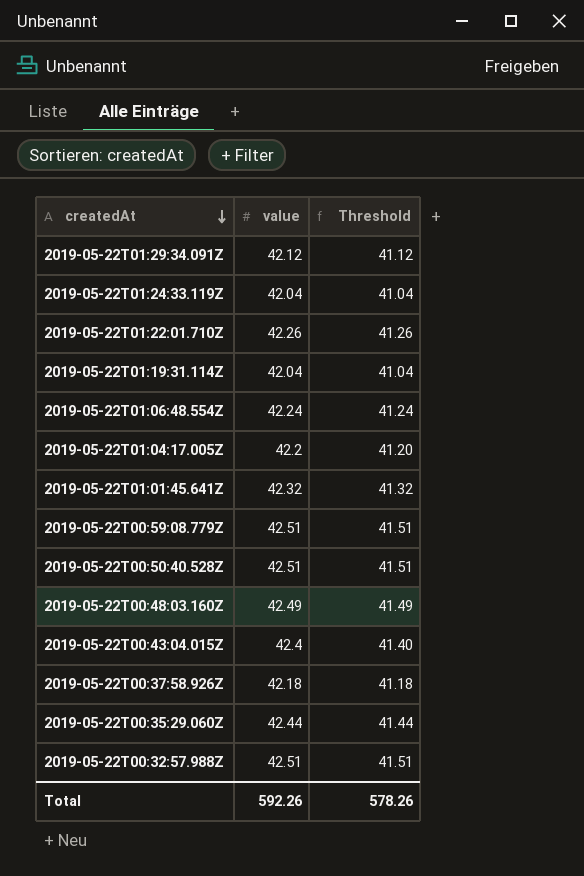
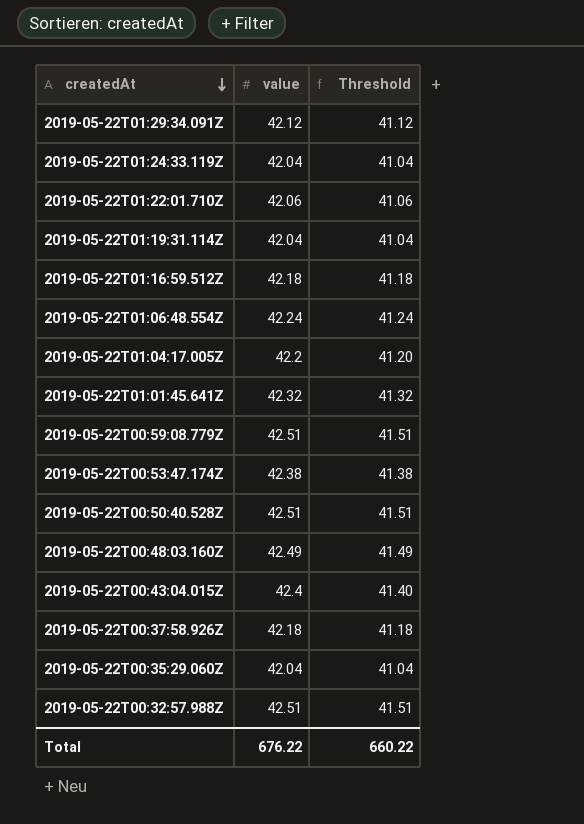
2019-05-22T01:22:01.710Z | value: 42.26 -> 42.06
2019-05-22T01:22:01.710Z | Threshold: 41.26 -> 41.06
row 2019-05-22T01:16:59.512Z: none -> 42.18 | 41.18
row 2019-05-22T00:53:47.174Z: none -> 42.38 | 41.38
2019-05-22T00:35:29.060Z | value: 42.44 -> 42.04
2019-05-22T00:35:29.060Z | Threshold: 41.44 -> 41.04
Total | value: 592.26 -> 676.22
Total | Threshold: 578.26 -> 660.22

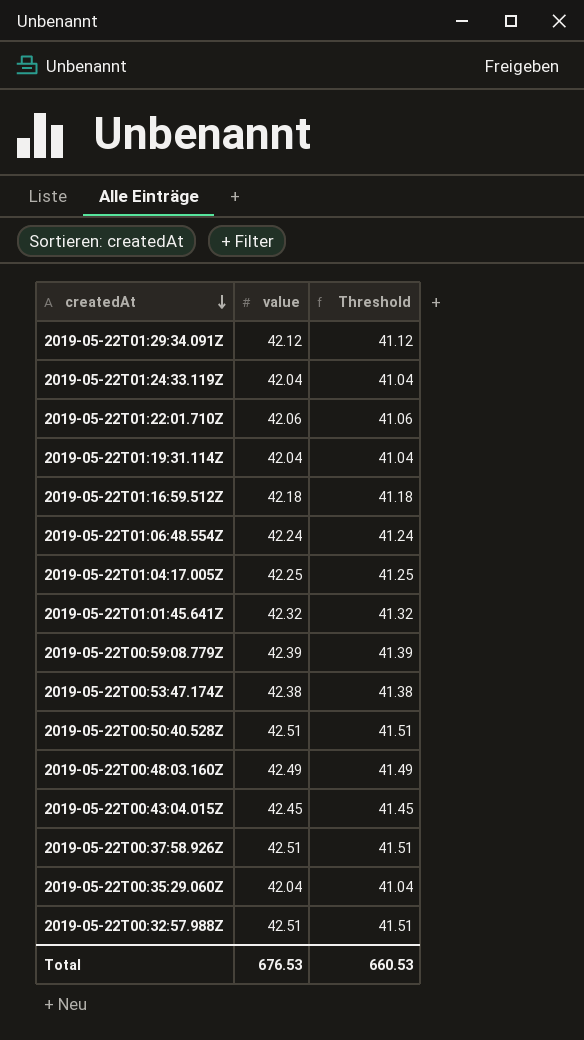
2019-05-22T01:04:17.005Z | value: 42.2 -> 42.25
2019-05-22T01:04:17.005Z | Threshold: 41.20 -> 41.25
2019-05-22T00:59:08.779Z | value: 42.51 -> 42.39
2019-05-22T00:59:08.779Z | Threshold: 41.51 -> 41.39
2019-05-22T00:43:04.015Z | value: 42.4 -> 42.45
2019-05-22T00:43:04.015Z | Threshold: 41.40 -> 41.45
2019-05-22T00:37:58.926Z | value: 42.18 -> 42.51
2019-05-22T00:37:58.926Z | Threshold: 41.18 -> 41.51
Total | value: 676.22 -> 676.53
Total | Threshold: 660.22 -> 660.53

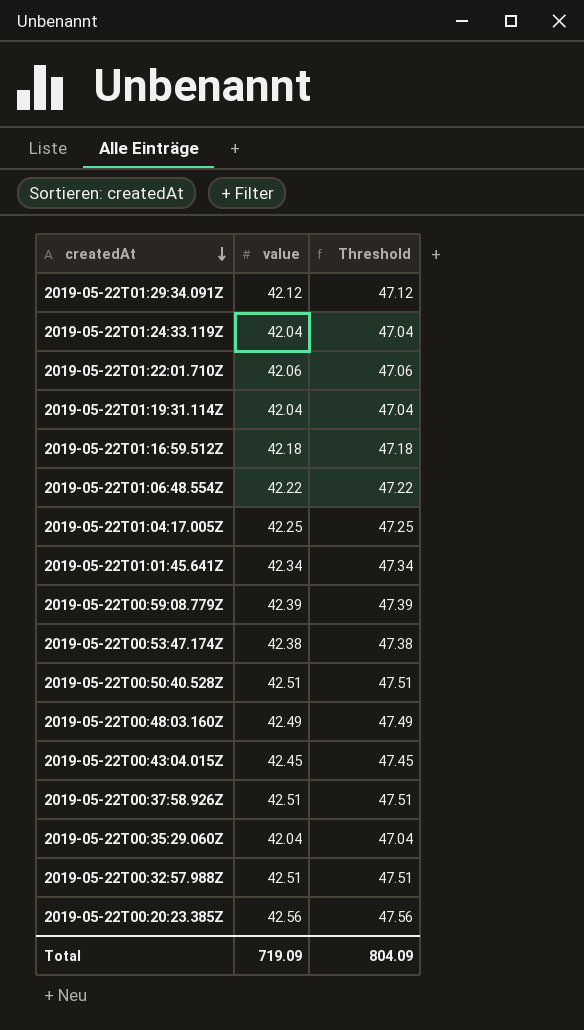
column Threshold | formula: [value] - 1 -> [value] + 5
2019-05-22T01:06:48.554Z | value: 42.24 -> 42.22
2019-05-22T01:01:45.641Z | value: 42.32 -> 42.34
row 2019-05-22T00:20:23.385Z: none -> 42.56 | 47.56
Total | value: 676.53 -> 719.09
Total | Threshold: 660.53 -> 804.09

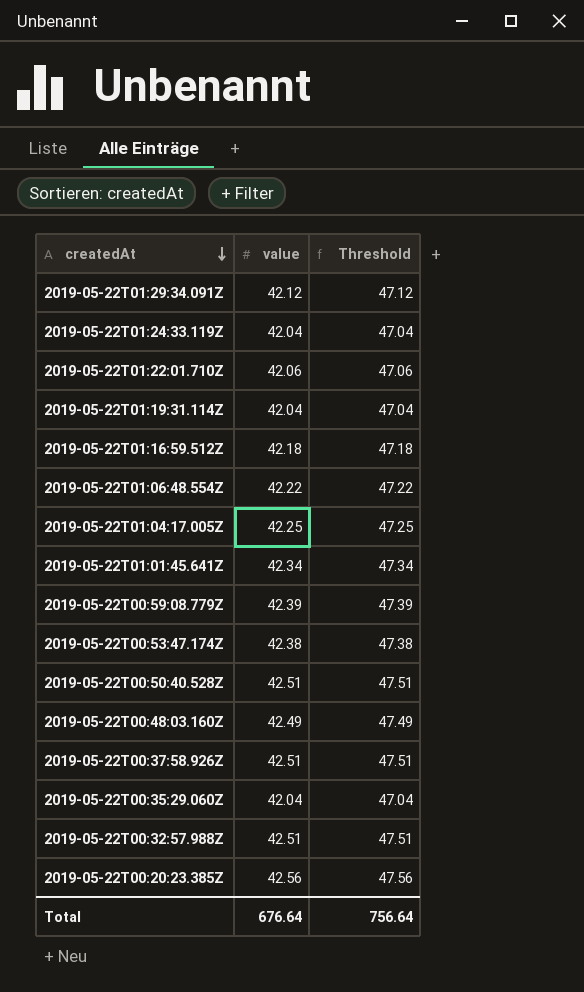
row 2019-05-22T00:43:04.015Z: 42.45 | 47.45 -> none
Total | value: 719.09 -> 676.64
Total | Threshold: 804.09 -> 756.64

